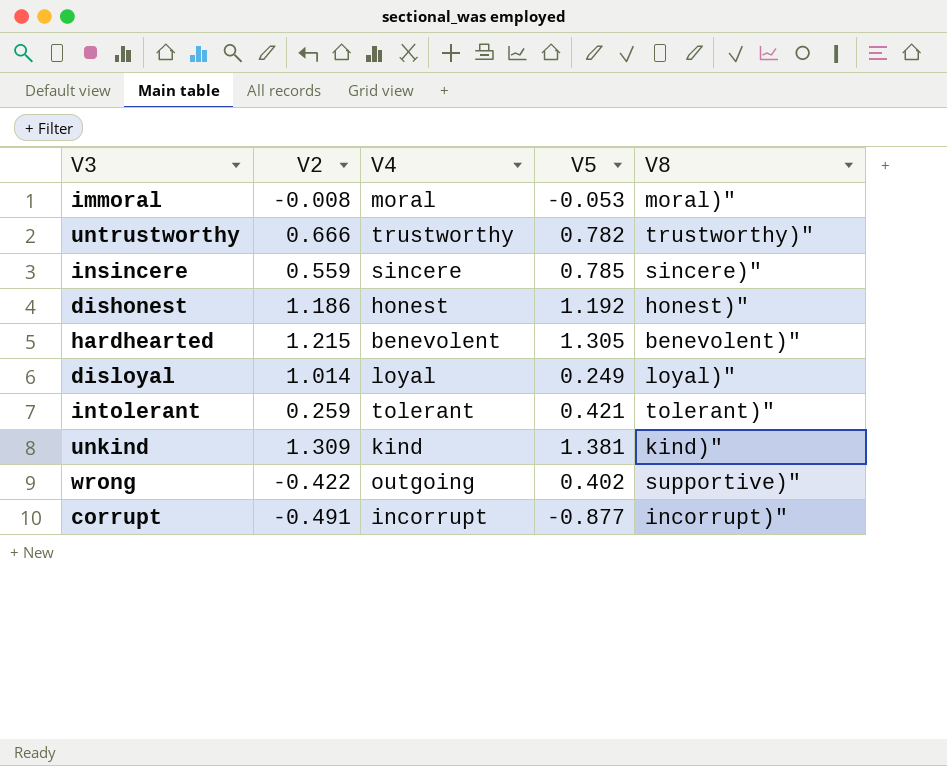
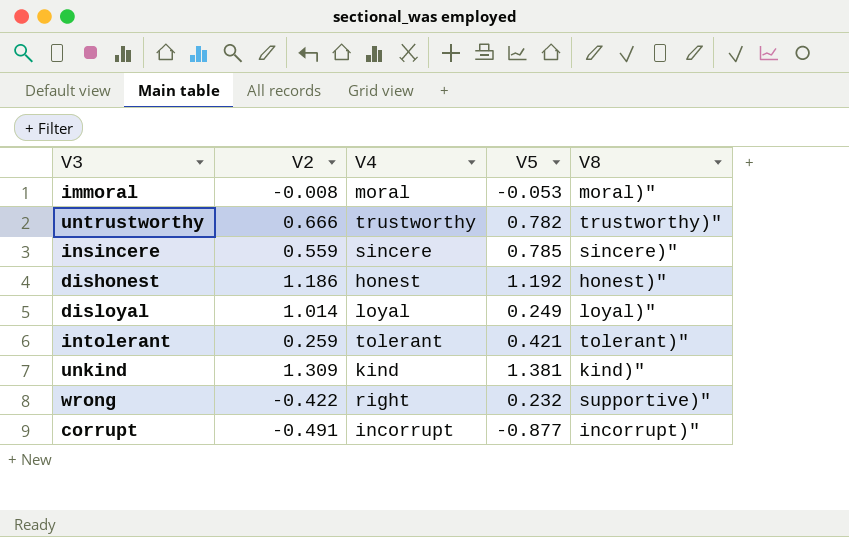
row hardhearted: 1.215 | benevolent | 1.305 | benevolent)" -> none
wrong | V4: outgoing -> right
wrong | V5: 0.402 -> 0.232

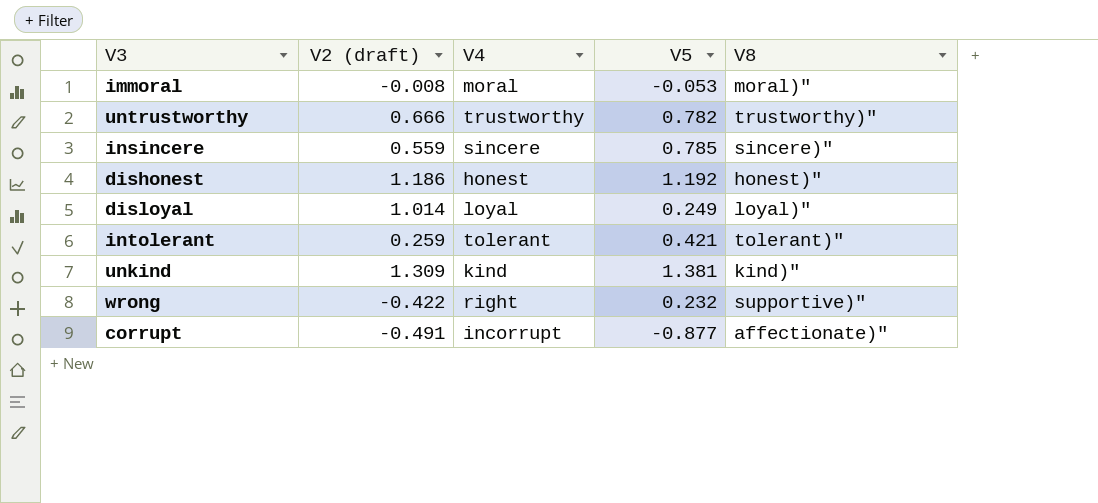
column name: V2 -> V2 (draft)
corrupt | V8: incorrupt)" -> affectionate)"

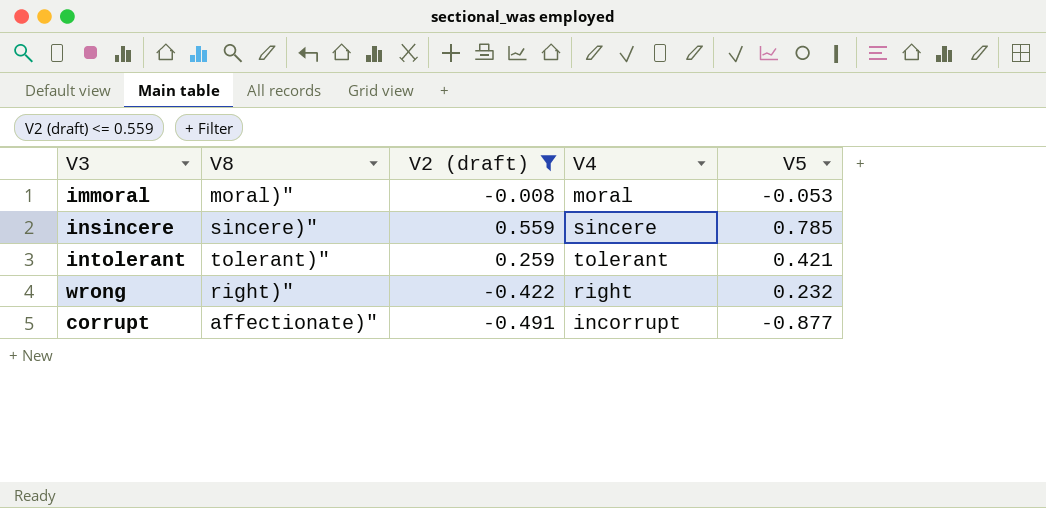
filter: none -> V2 (draft) <= 0.559
column V8 | position: 5 -> 2
wrong | V8: supportive)" -> right)"

